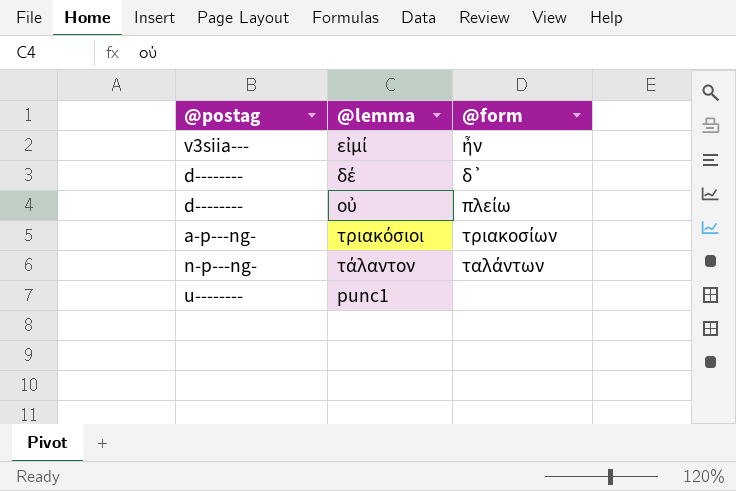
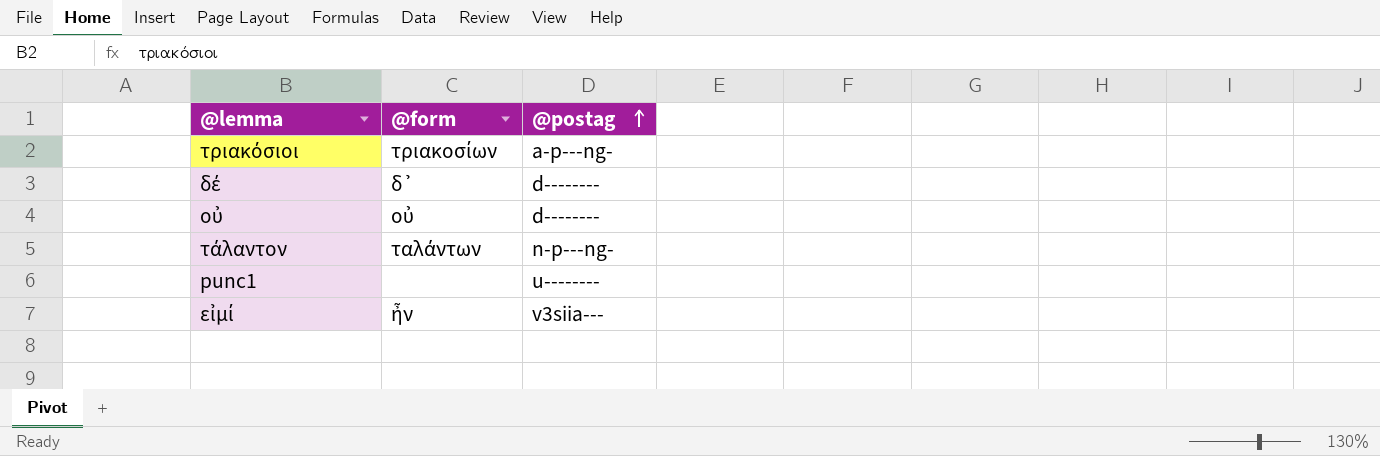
row order: none -> @postag ascending
column @postag | position: 1 -> 3
οὐ | @form: πλείω -> οὐ

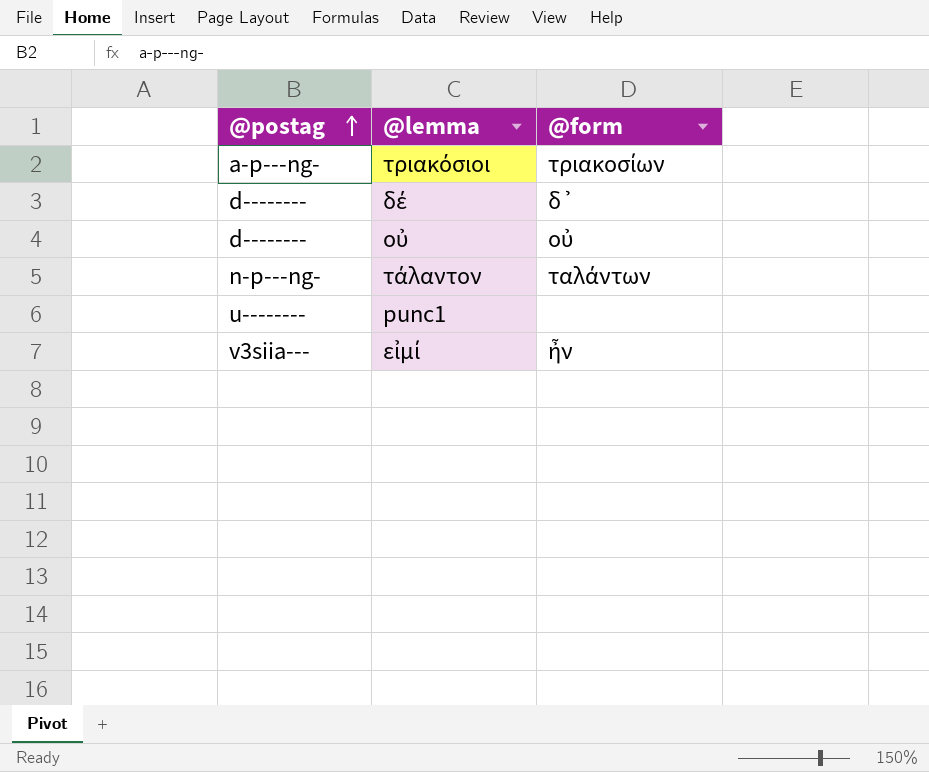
column @postag | position: 3 -> 1

